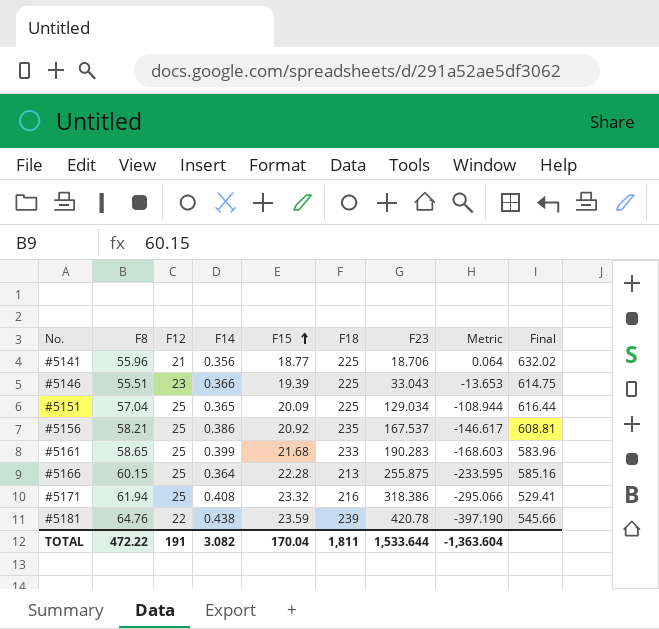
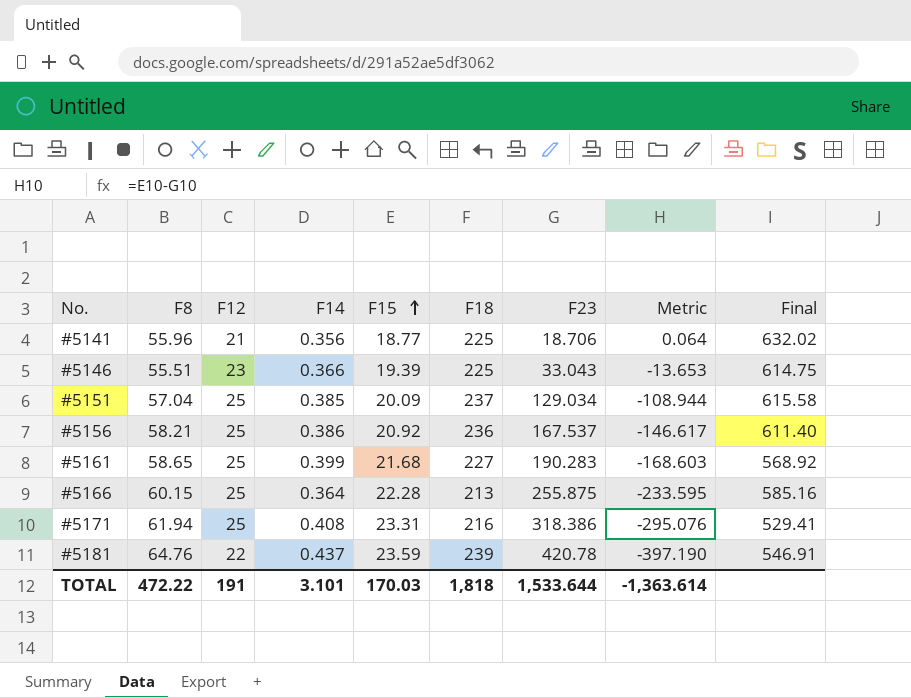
#5151 | F14: 0.365 -> 0.385
#5151 | F18: 225 -> 237
#5151 | Final: 616.44 -> 615.58
#5156 | F18: 235 -> 236
#5156 | Final: 608.81 -> 611.40
#5161 | F18: 233 -> 227
#5161 | Final: 583.96 -> 568.92
#5171 | F15: 23.32 -> 23.31
#5171 | Metric: -295.066 -> -295.076
#5181 | F14: 0.438 -> 0.437
#5181 | Final: 545.66 -> 546.91
TOTAL | F14: 3.082 -> 3.101
TOTAL | F15: 170.04 -> 170.03
TOTAL | F18: 1,811 -> 1,818
TOTAL | Metric: -1,363.604 -> -1,363.614

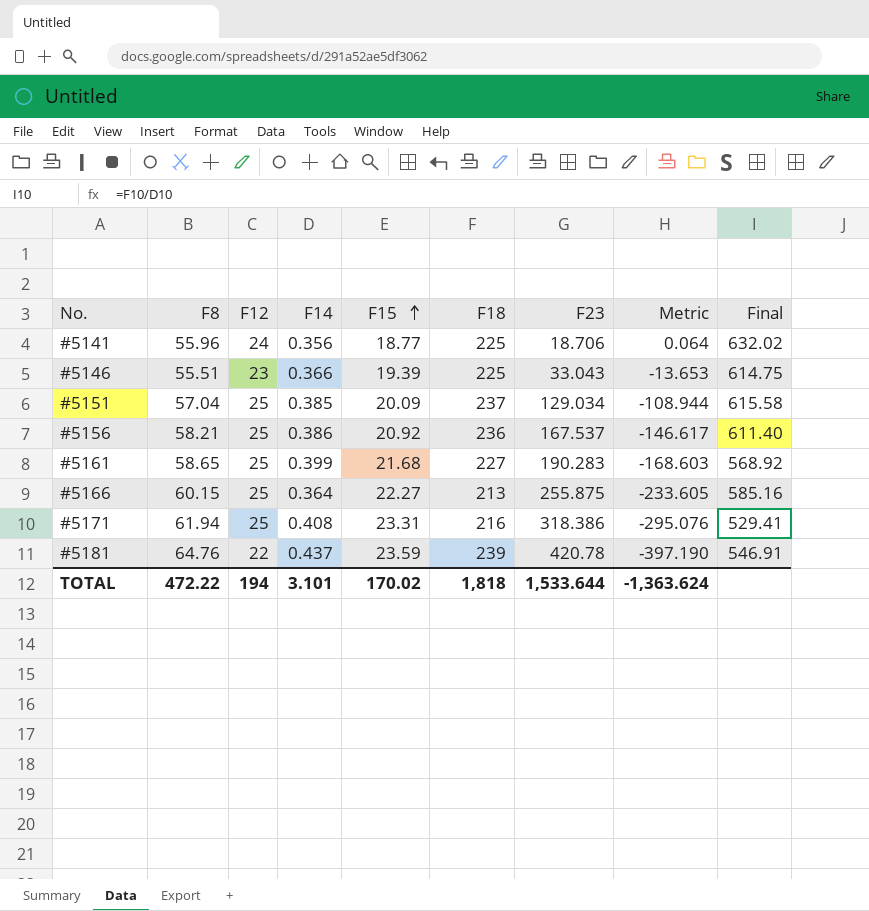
#5141 | F12: 21 -> 24
#5166 | F15: 22.28 -> 22.27
#5166 | Metric: -233.595 -> -233.605
TOTAL | F12: 191 -> 194
TOTAL | F15: 170.03 -> 170.02
TOTAL | Metric: -1,363.614 -> -1,363.624

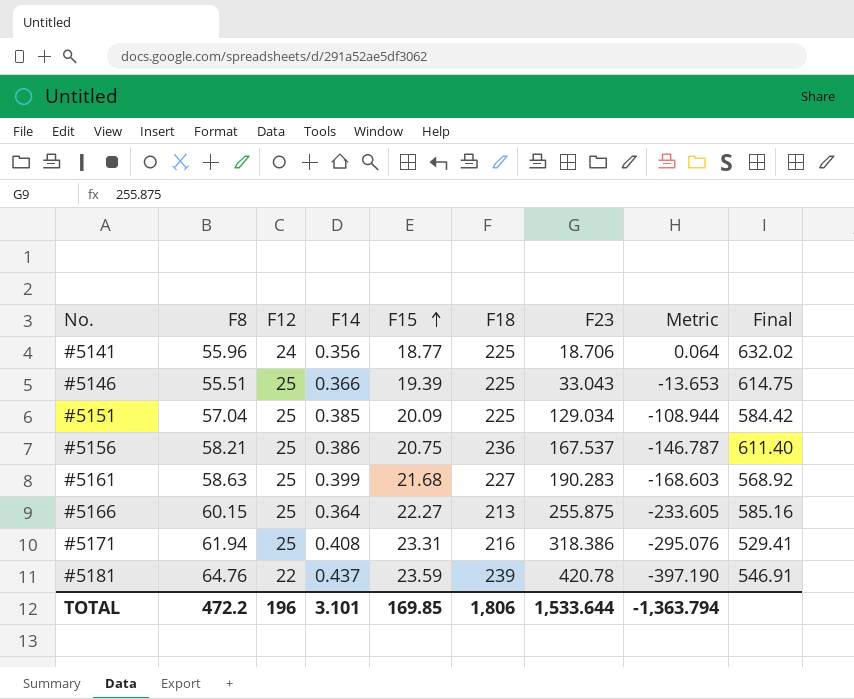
#5146 | F12: 23 -> 25
#5151 | F18: 237 -> 225
#5151 | Final: 615.58 -> 584.42
#5156 | F15: 20.92 -> 20.75
#5156 | Metric: -146.617 -> -146.787
#5161 | F8: 58.65 -> 58.63
TOTAL | F8: 472.22 -> 472.2
TOTAL | F12: 194 -> 196
TOTAL | F15: 170.02 -> 169.85
TOTAL | F18: 1,818 -> 1,806
TOTAL | Metric: -1,363.624 -> -1,363.794

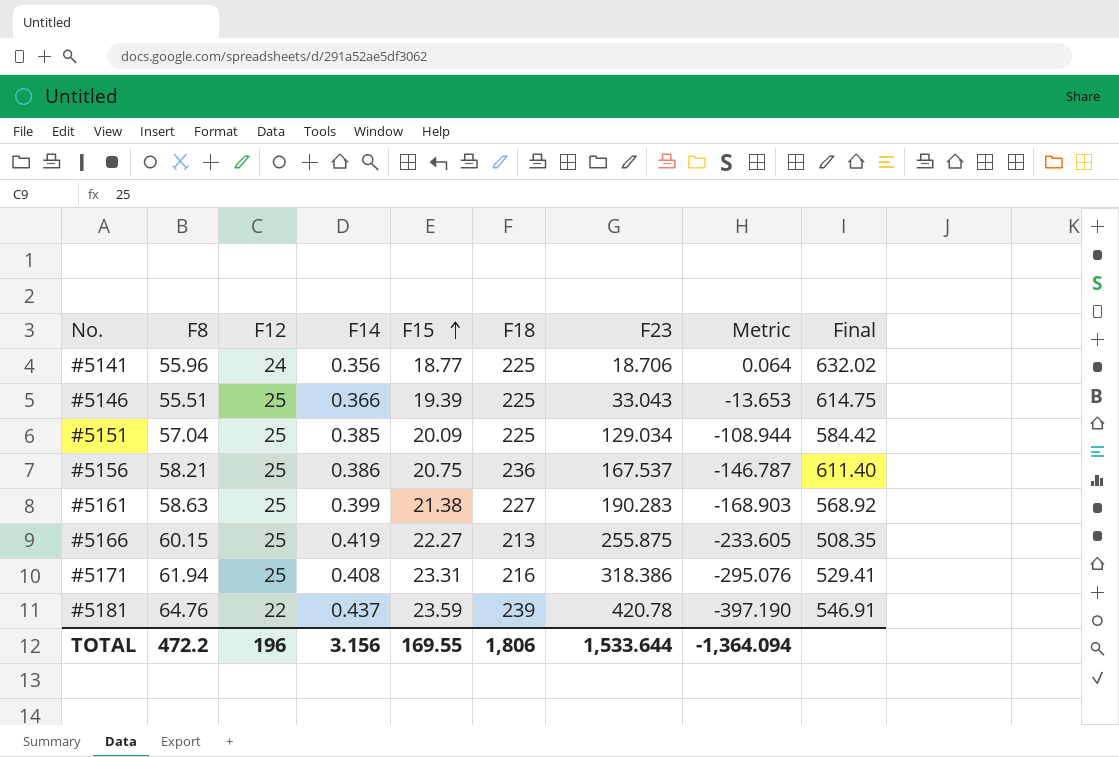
#5161 | F15: 21.68 -> 21.38
#5161 | Metric: -168.603 -> -168.903
#5166 | F14: 0.364 -> 0.419
#5166 | Final: 585.16 -> 508.35
TOTAL | F14: 3.101 -> 3.156
TOTAL | F15: 169.85 -> 169.55
TOTAL | Metric: -1,363.794 -> -1,364.094

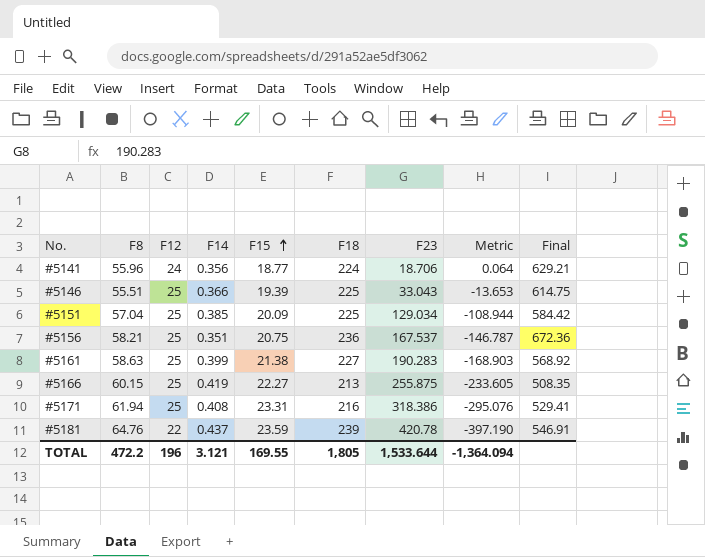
#5141 | F18: 225 -> 224
#5141 | Final: 632.02 -> 629.21
#5156 | F14: 0.386 -> 0.351
#5156 | Final: 611.40 -> 672.36
TOTAL | F14: 3.156 -> 3.121
TOTAL | F18: 1,806 -> 1,805

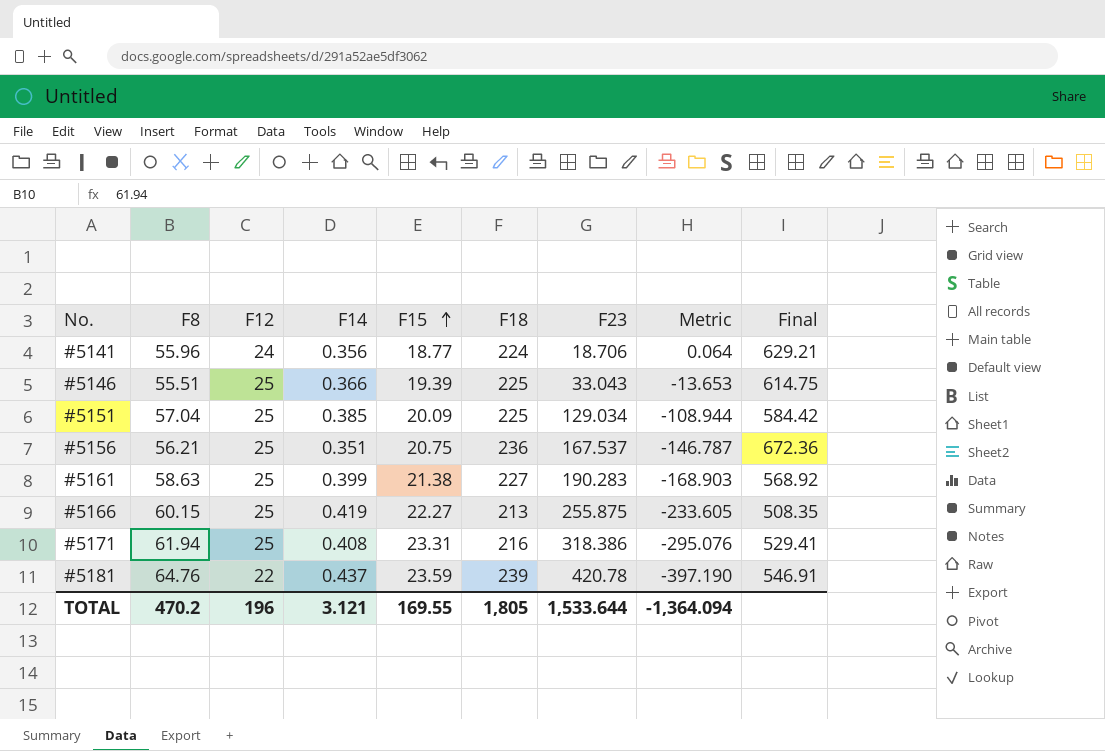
#5156 | F8: 58.21 -> 56.21
TOTAL | F8: 472.2 -> 470.2

